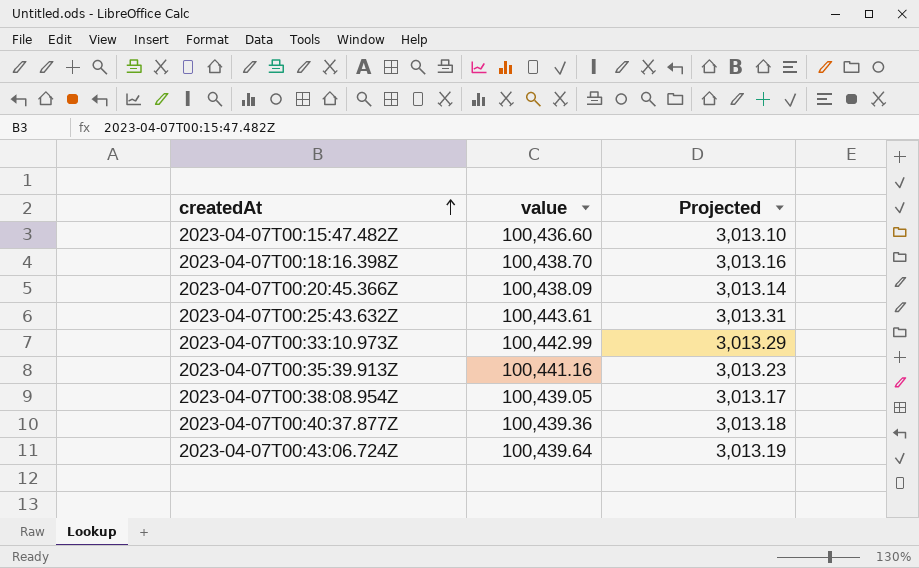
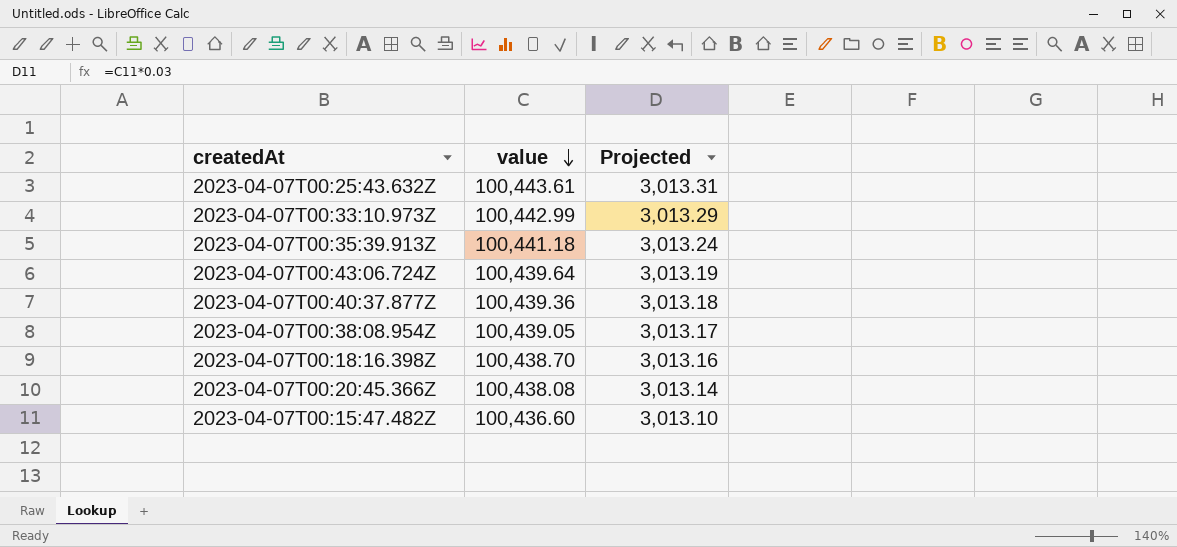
row order: createdAt ascending -> value descending
2023-04-07T00:35:39.913Z | value: 100,441.16 -> 100,441.18
2023-04-07T00:35:39.913Z | Projected: 3,013.23 -> 3,013.24
2023-04-07T00:20:45.366Z | value: 100,438.09 -> 100,438.08

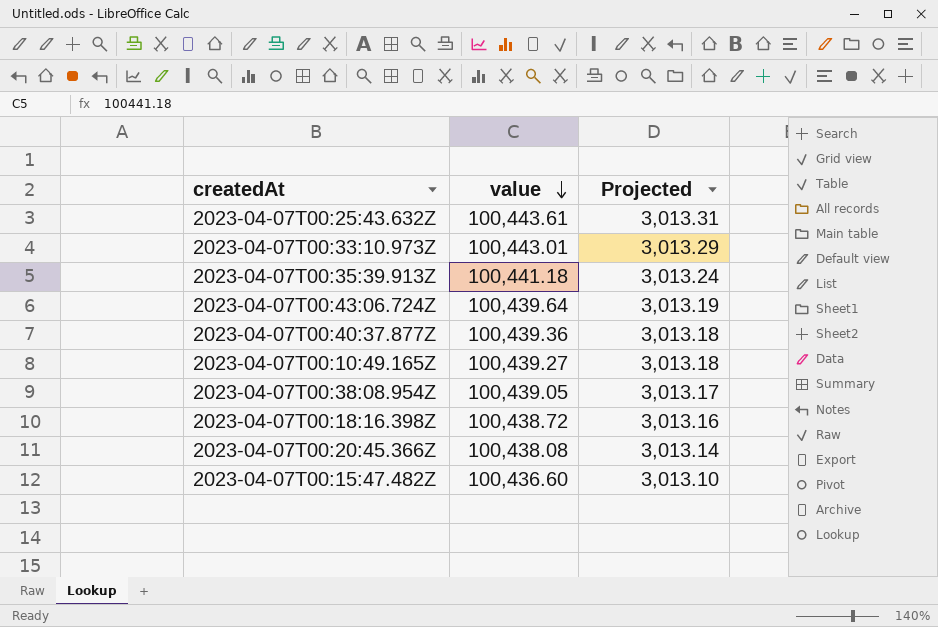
2023-04-07T00:33:10.973Z | value: 100,442.99 -> 100,443.01
row 2023-04-07T00:10:49.165Z: none -> 100,439.27 | 3,013.18
2023-04-07T00:18:16.398Z | value: 100,438.70 -> 100,438.72

